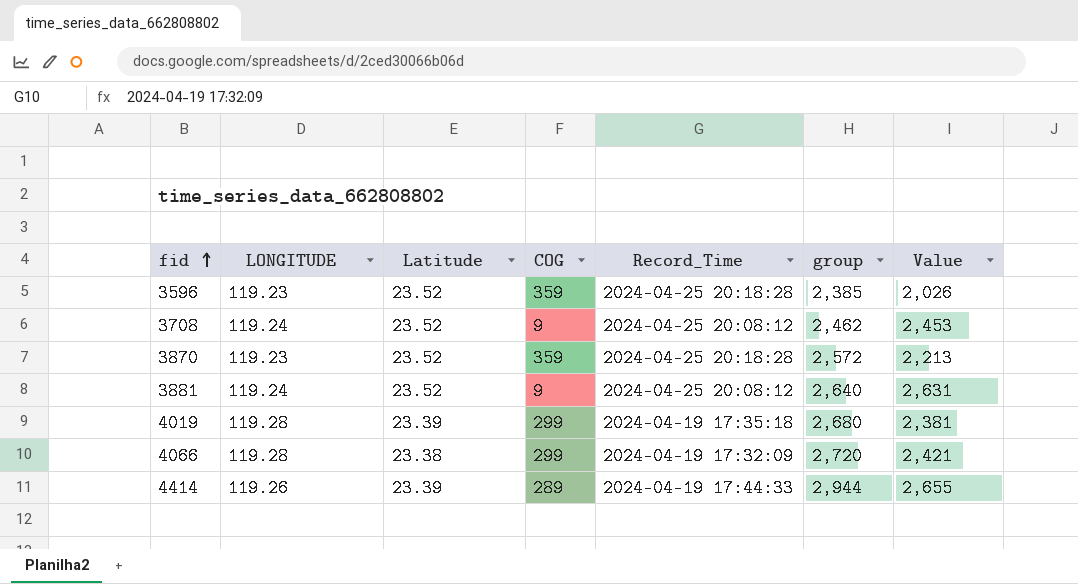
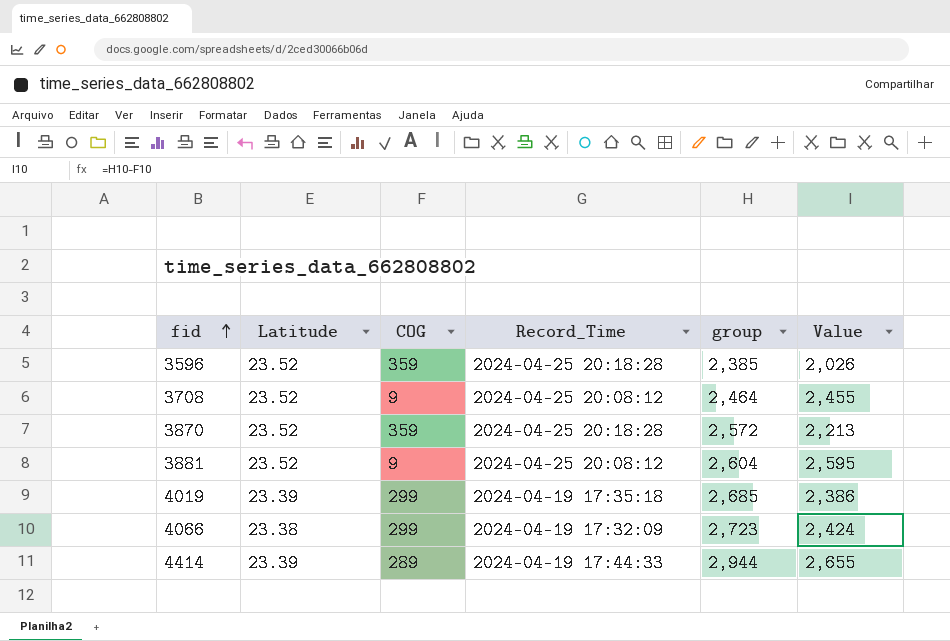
column LONGITUDE | position: 2 -> none
3708 | group: 2,462 -> 2,464
3708 | Value: 2,453 -> 2,455
3881 | group: 2,640 -> 2,604
3881 | Value: 2,631 -> 2,595
4019 | group: 2,680 -> 2,685
4019 | Value: 2,381 -> 2,386
4066 | group: 2,720 -> 2,723
4066 | Value: 2,421 -> 2,424

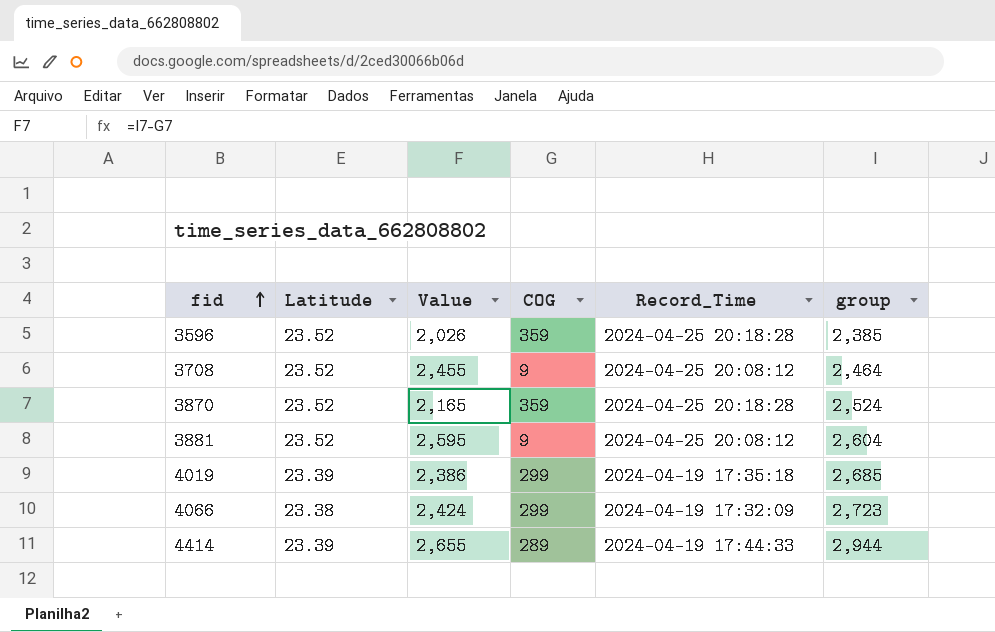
column Value | position: 6 -> 3
3870 | Value: 2,213 -> 2,165
3870 | group: 2,572 -> 2,524

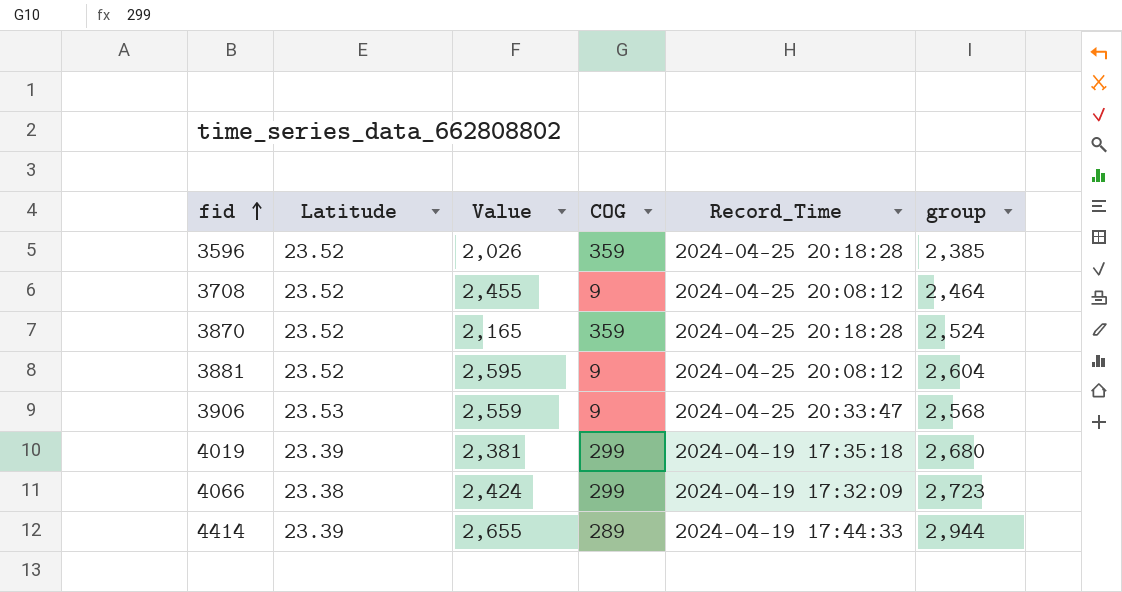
row 3906: none -> 23.53 | 2,559 | 9 | 2024-04-25 20:33:47 | 2,568
4019 | Value: 2,386 -> 2,381
4019 | group: 2,685 -> 2,680

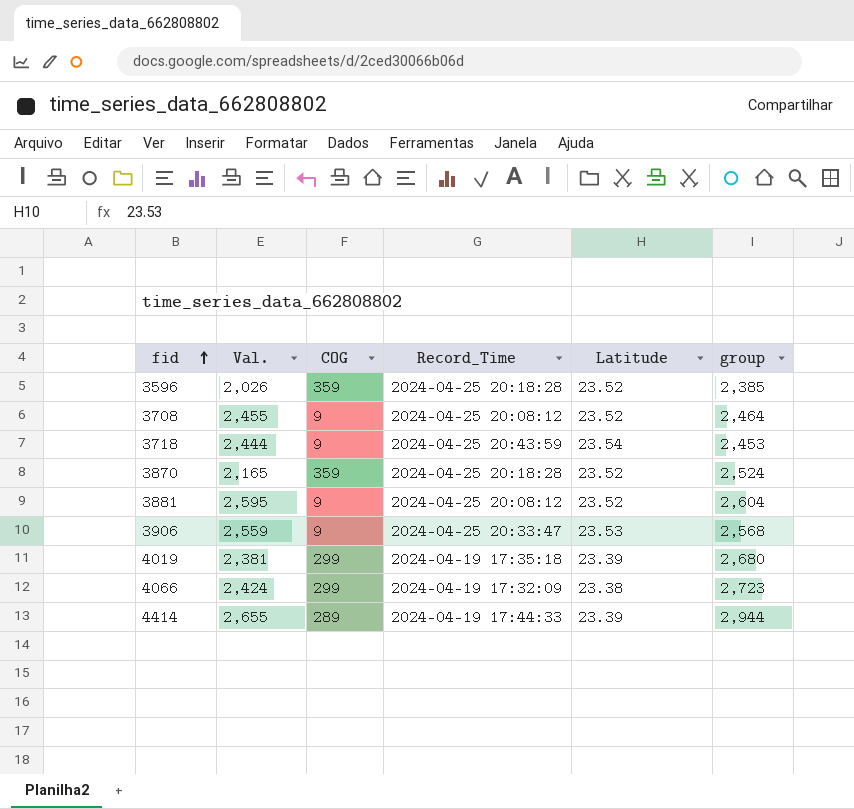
column name: Value -> Val.
column Latitude | position: 2 -> 5
row 3718: none -> 2,444 | 9 | 2024-04-25 20:43:59 | 23.54 | 2,453

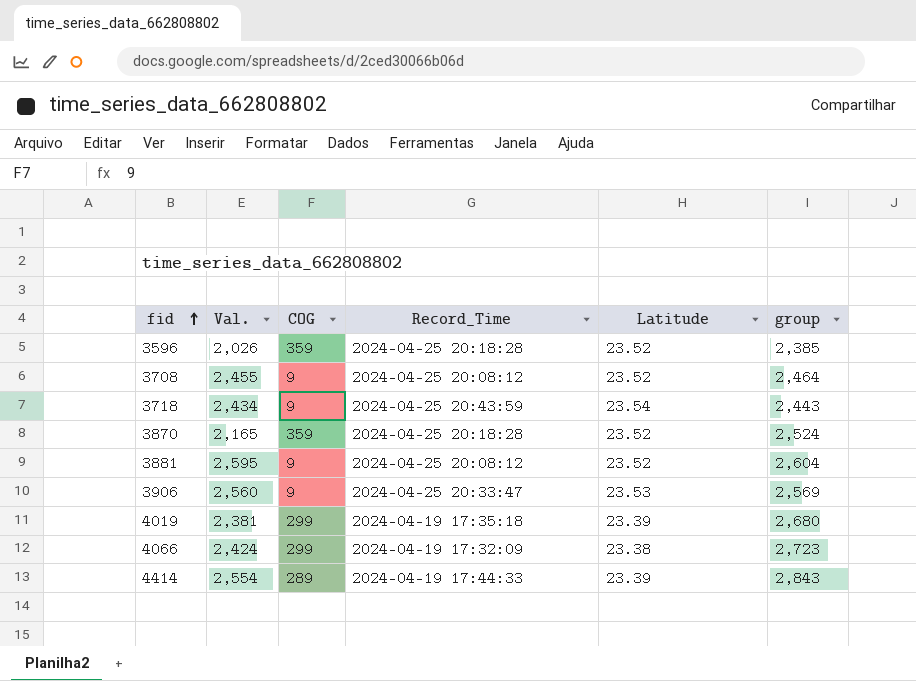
3718 | Val.: 2,444 -> 2,434
3718 | group: 2,453 -> 2,443
3906 | Val.: 2,559 -> 2,560
3906 | group: 2,568 -> 2,569
4414 | Val.: 2,655 -> 2,554
4414 | group: 2,944 -> 2,843

